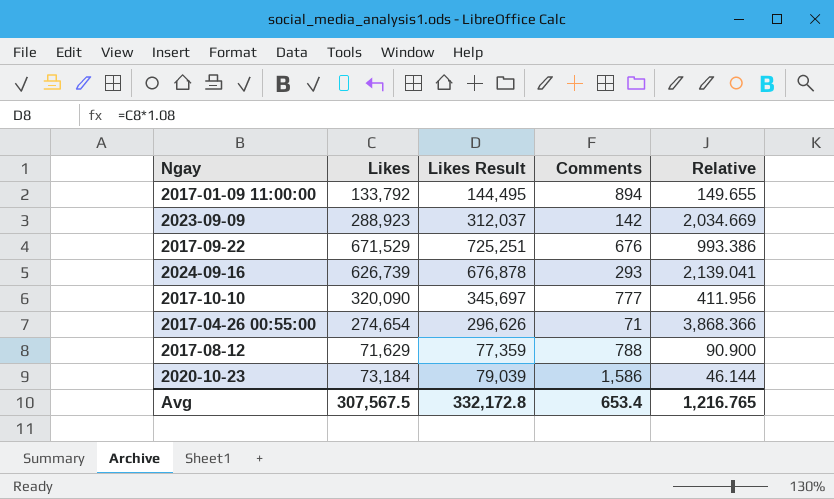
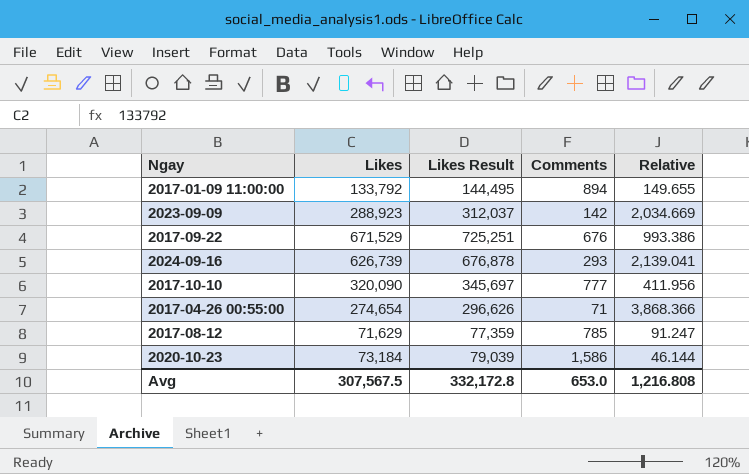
2017-08-12 | Comments: 788 -> 785
2017-08-12 | Relative: 90.900 -> 91.247
Avg | Comments: 653.4 -> 653.0
Avg | Relative: 1,216.765 -> 1,216.808

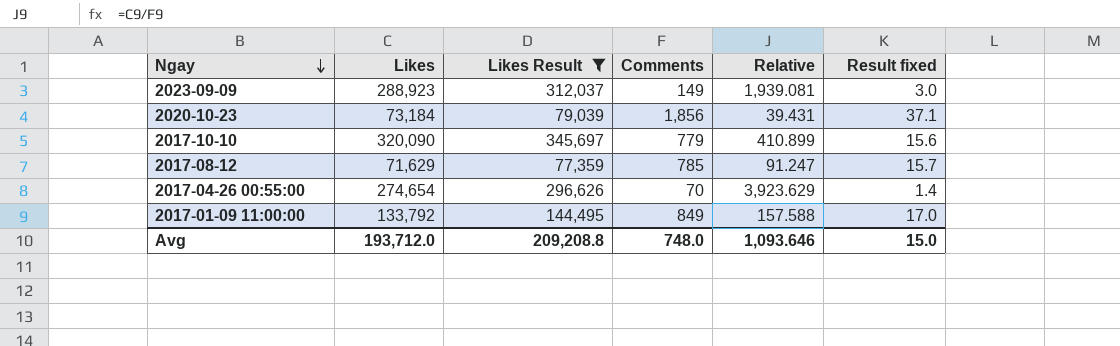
filter: none -> Likes Result <= 345,697
row order: none -> Ngay descending
column Result fixed | formula: none -> [Comments] * 0.02
2023-09-09 | Comments: 142 -> 149
2023-09-09 | Relative: 2,034.669 -> 1,939.081
2020-10-23 | Comments: 1,586 -> 1,856
2020-10-23 | Relative: 46.144 -> 39.431
2017-10-10 | Comments: 777 -> 779
2017-10-10 | Relative: 411.956 -> 410.899
2017-04-26 00:55:00 | Comments: 71 -> 70
2017-04-26 00:55:00 | Relative: 3,868.366 -> 3,923.629
2017-01-09 11:00:00 | Comments: 894 -> 849
2017-01-09 11:00:00 | Relative: 149.655 -> 157.588
Avg | Likes: 307,567.5 -> 193,712.0
Avg | Likes Result: 332,172.8 -> 209,208.8
Avg | Comments: 653.0 -> 748.0
Avg | Relative: 1,216.808 -> 1,093.646

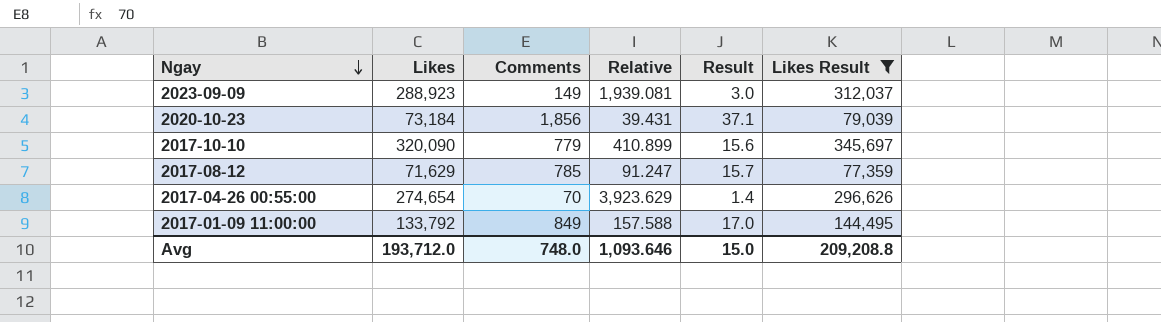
column name: Result fixed -> Result
column Likes Result | position: 3 -> 6

